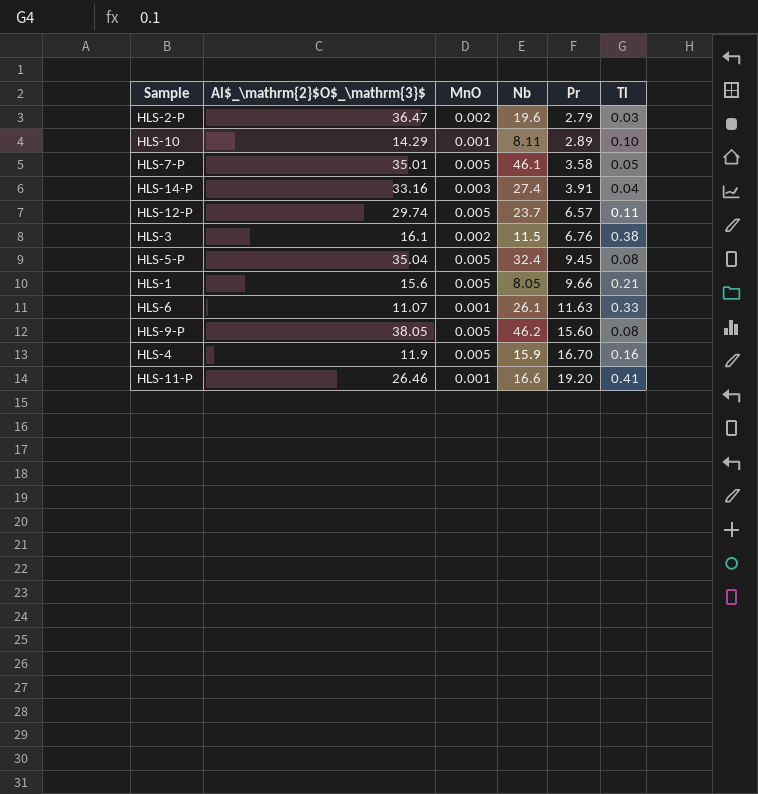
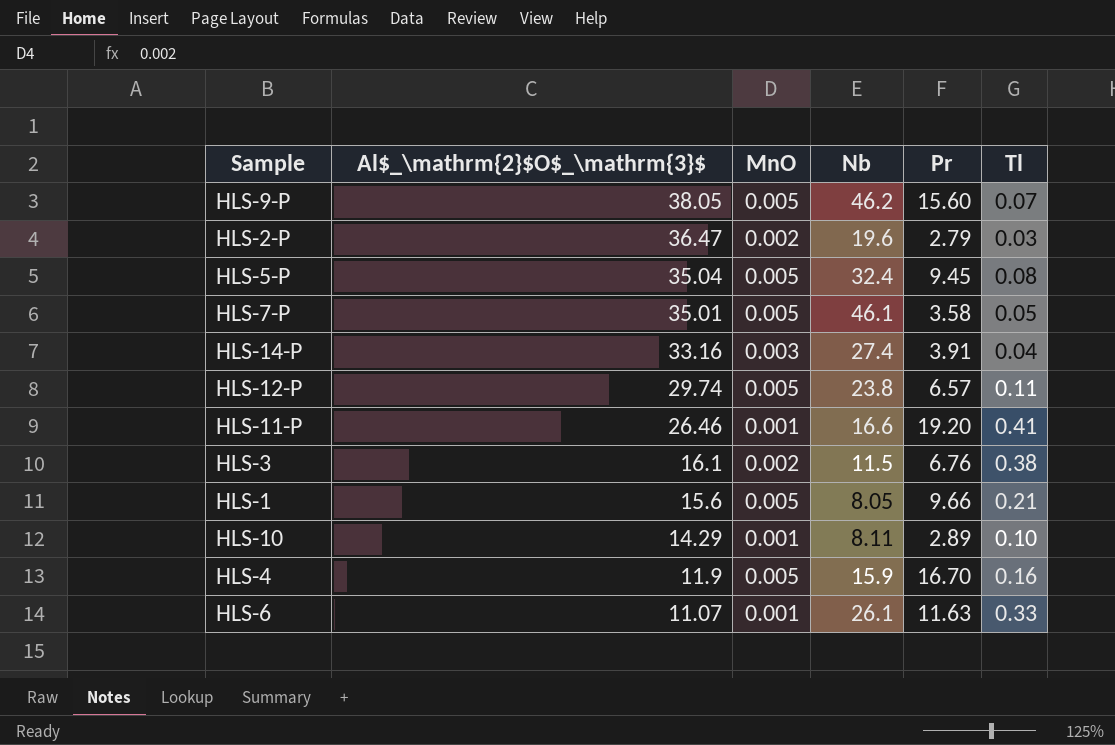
row order: Pr ascending -> Al$_\mathrm{2}$O$_\mathrm{3}$ descending
HLS-9-P | Tl: 0.08 -> 0.07
HLS-12-P | Nb: 23.7 -> 23.8

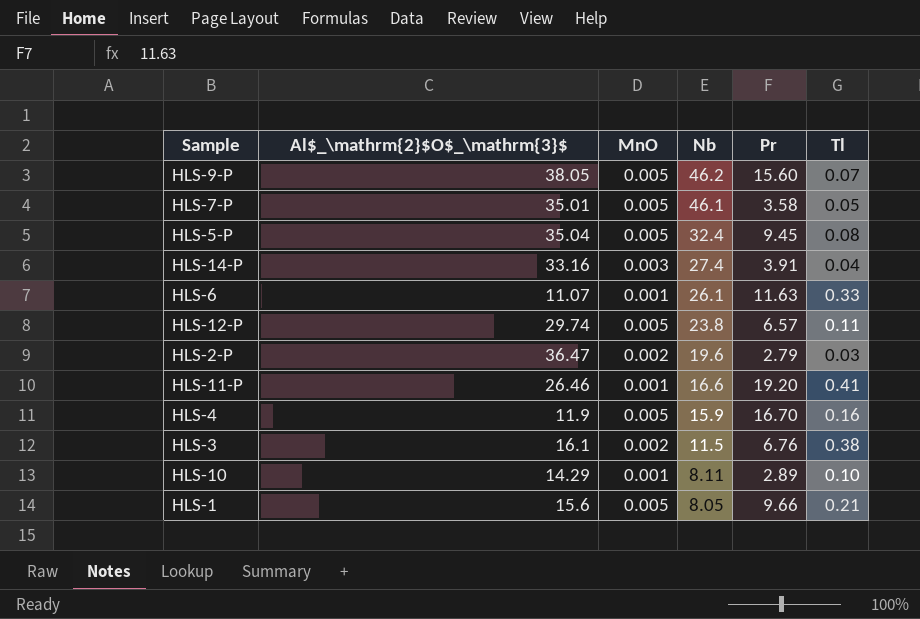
row order: Al$_\mathrm{2}$O$_\mathrm{3}$ descending -> Nb descending

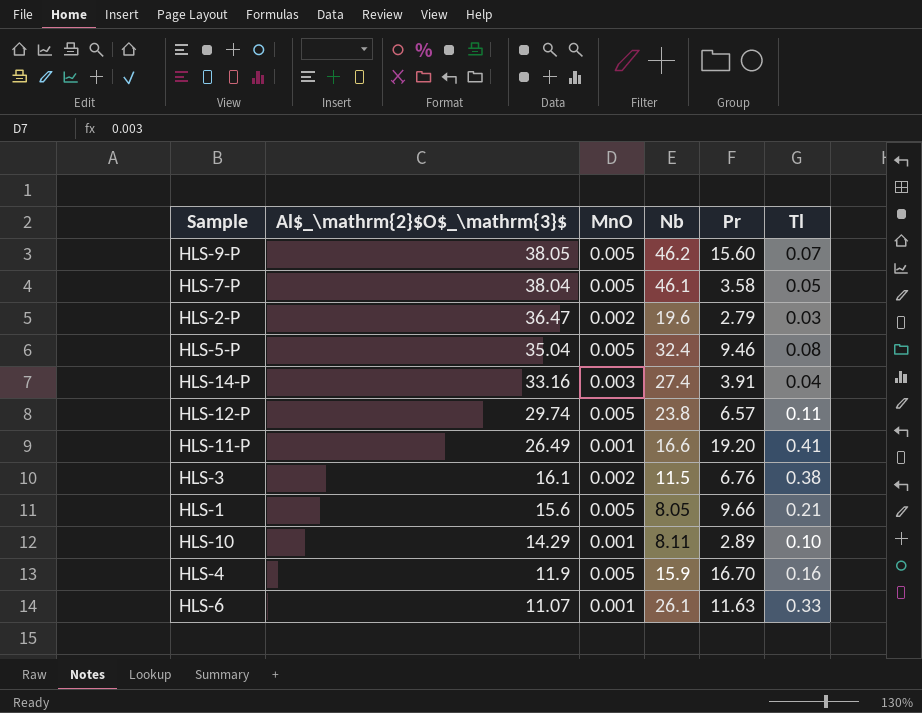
row order: Nb descending -> Al$_\mathrm{2}$O$_\mathrm{3}$ descending
HLS-7-P | Al$_\mathrm{2}$O$_\mathrm{3}$: 35.01 -> 38.04
HLS-5-P | Pr: 9.45 -> 9.46
HLS-11-P | Al$_\mathrm{2}$O$_\mathrm{3}$: 26.46 -> 26.49

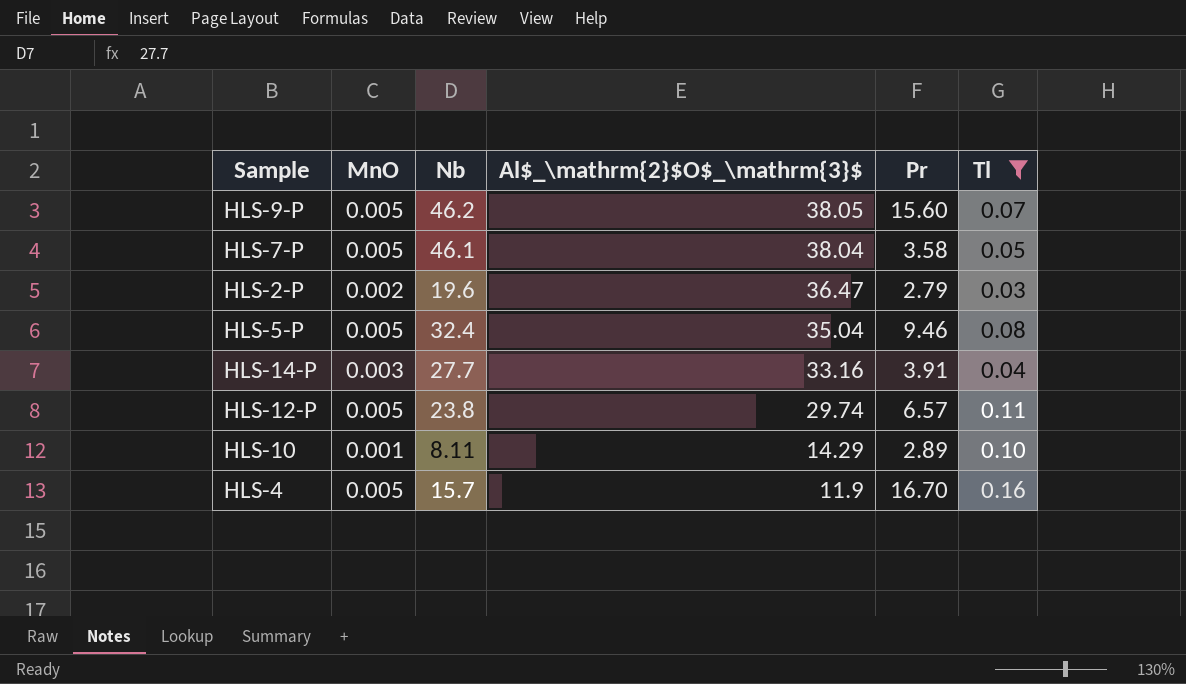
filter: none -> Tl <= 0.16
column Al$_\mathrm{2}$O$_\mathrm{3}$ | position: 2 -> 4
HLS-14-P | Nb: 27.4 -> 27.7
HLS-4 | Nb: 15.9 -> 15.7

